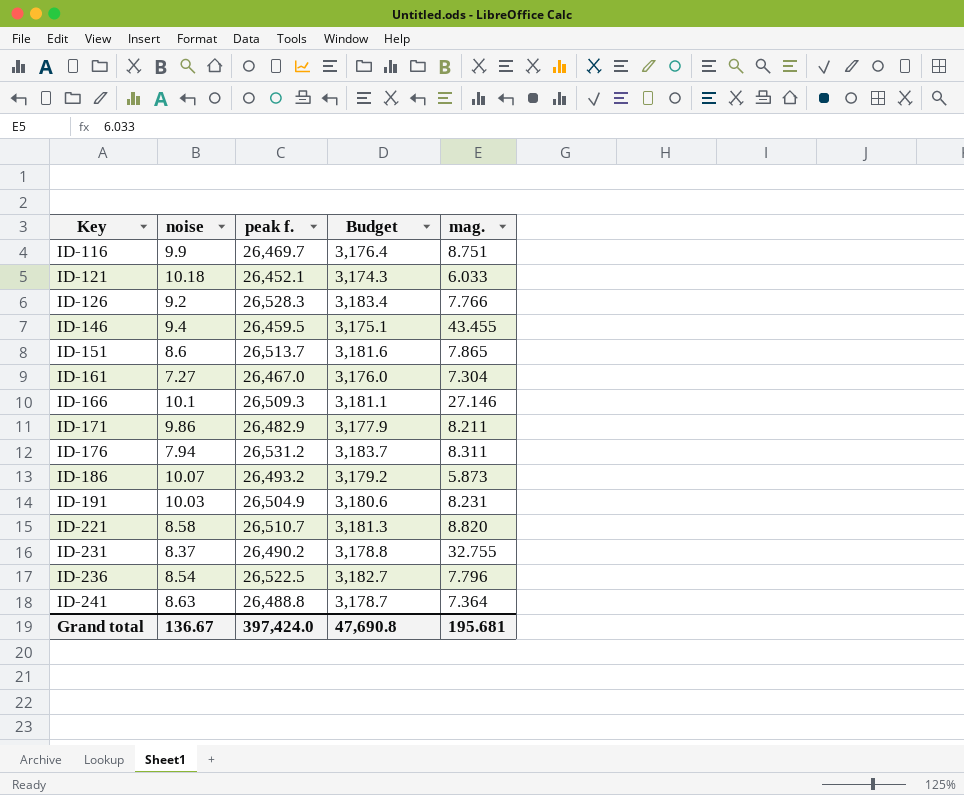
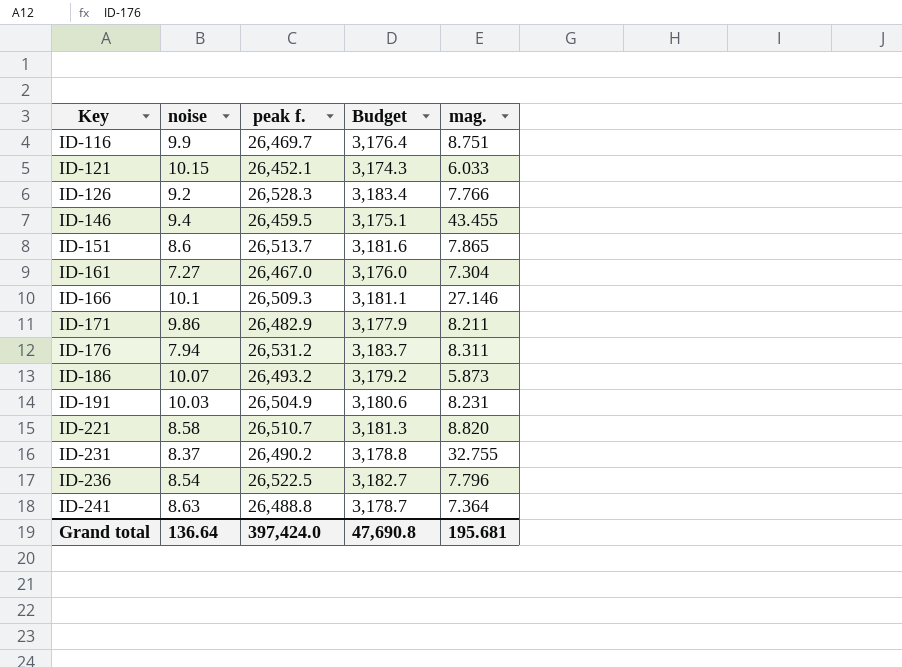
ID-121 | noise: 10.18 -> 10.15
Grand total | noise: 136.67 -> 136.64

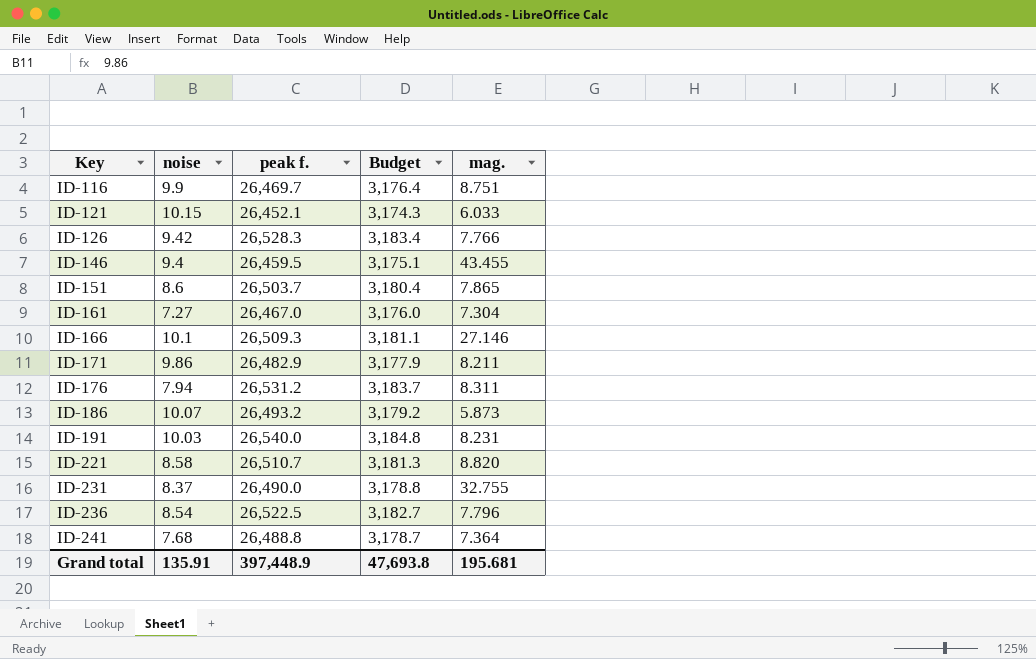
ID-126 | noise: 9.2 -> 9.42
ID-151 | peak f.: 26,513.7 -> 26,503.7
ID-151 | Budget: 3,181.6 -> 3,180.4
ID-191 | peak f.: 26,504.9 -> 26,540.0
ID-191 | Budget: 3,180.6 -> 3,184.8
ID-231 | peak f.: 26,490.2 -> 26,490.0
ID-241 | noise: 8.63 -> 7.68
Grand total | noise: 136.64 -> 135.91
Grand total | peak f.: 397,424.0 -> 397,448.9
Grand total | Budget: 47,690.8 -> 47,693.8

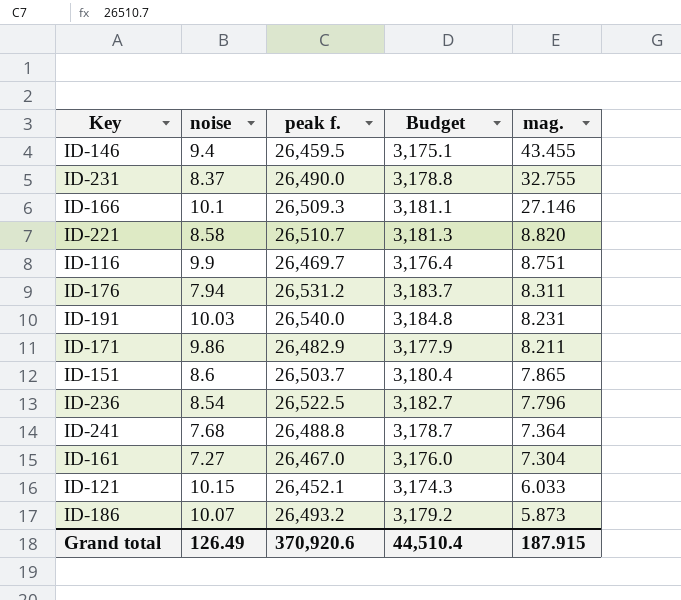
row order: Key ascending -> mag. descending
row ID-126: 9.42 | 26,528.3 | 3,183.4 | 7.766 -> none
Grand total | noise: 135.91 -> 126.49
Grand total | peak f.: 397,448.9 -> 370,920.6
Grand total | Budget: 47,693.8 -> 44,510.4
Grand total | mag.: 195.681 -> 187.915

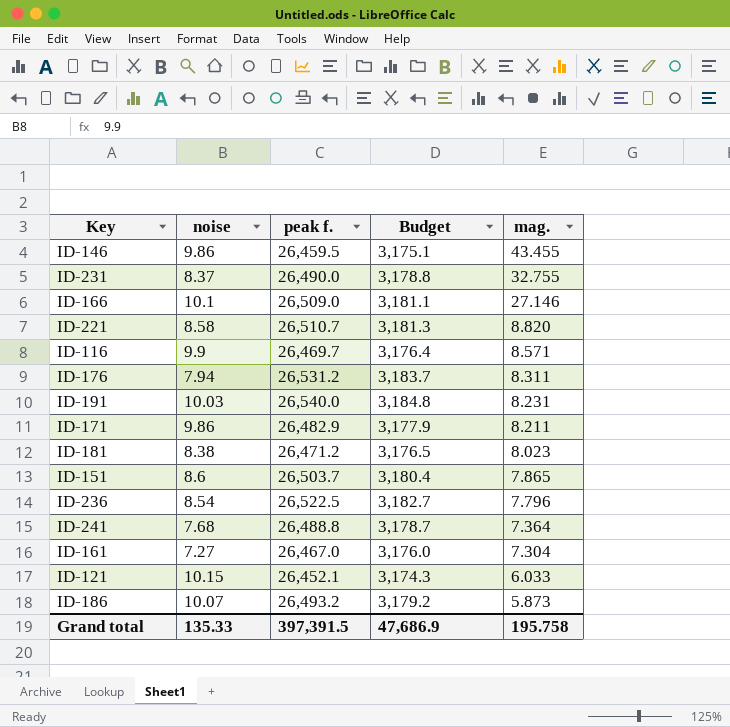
ID-146 | noise: 9.4 -> 9.86
ID-166 | peak f.: 26,509.3 -> 26,509.0
ID-116 | mag.: 8.751 -> 8.571
row ID-181: none -> 8.38 | 26,471.2 | 3,176.5 | 8.023
Grand total | noise: 126.49 -> 135.33
Grand total | peak f.: 370,920.6 -> 397,391.5
Grand total | Budget: 44,510.4 -> 47,686.9
Grand total | mag.: 187.915 -> 195.758

